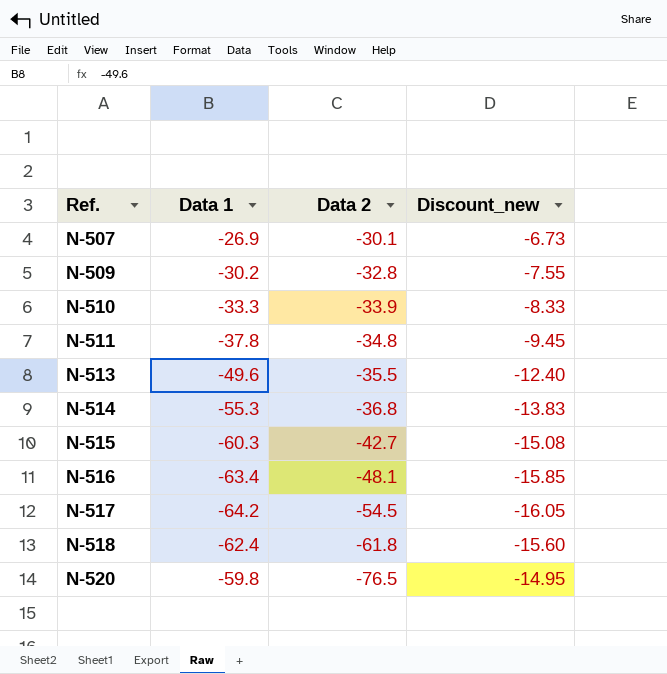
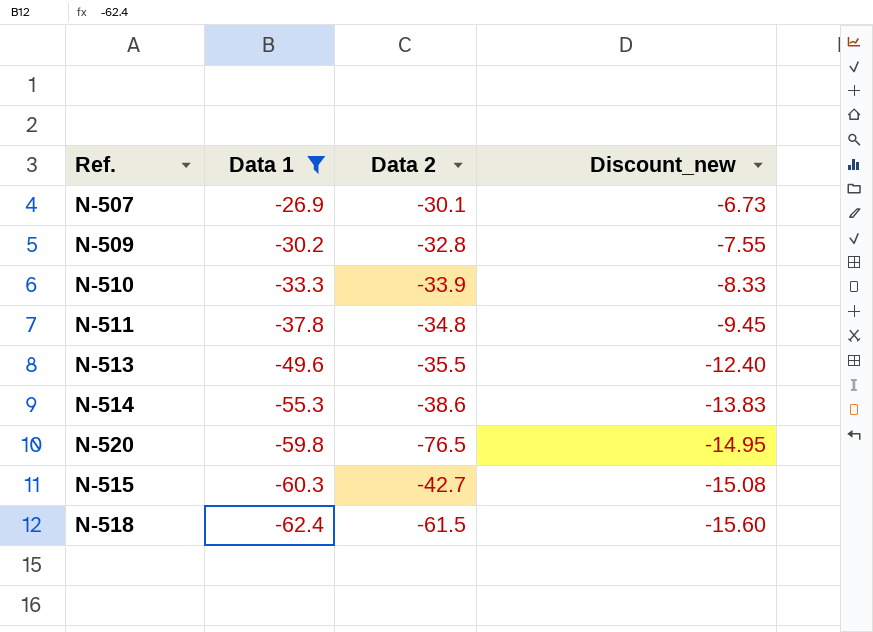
filter: none -> Data 1 >= -62.4
row order: Ref. ascending -> Data 1 descending
N-514 | Data 2: -36.8 -> -38.6
N-518 | Data 2: -61.8 -> -61.5

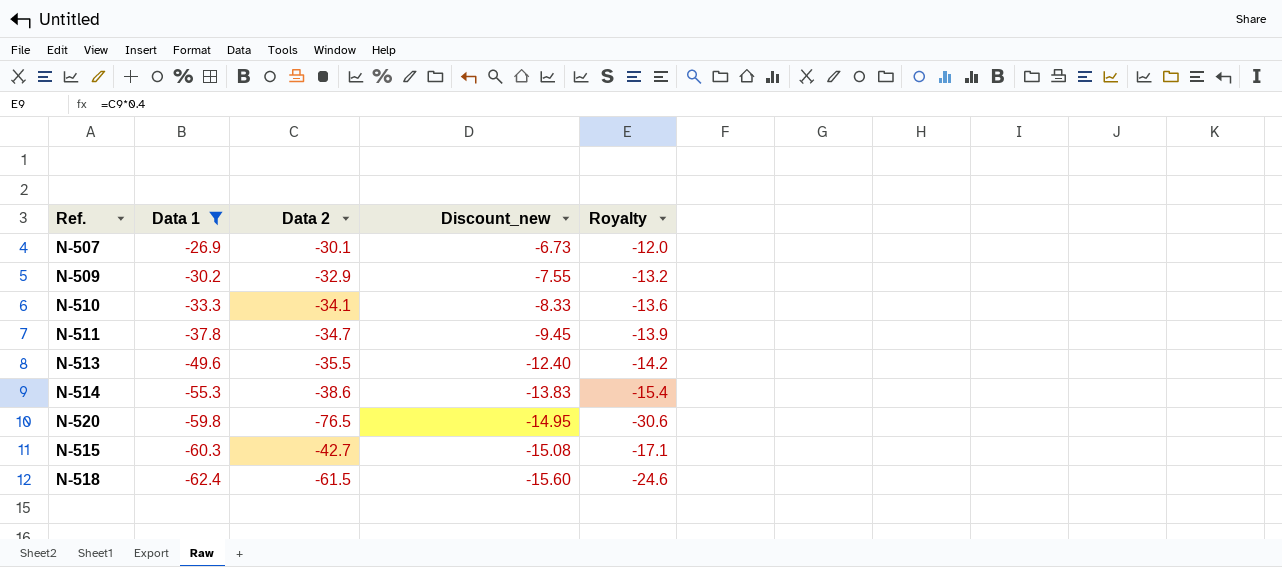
column Royalty | formula: none -> [Data 2] * 0.4
N-509 | Data 2: -32.8 -> -32.9
N-510 | Data 2: -33.9 -> -34.1
N-511 | Data 2: -34.8 -> -34.7

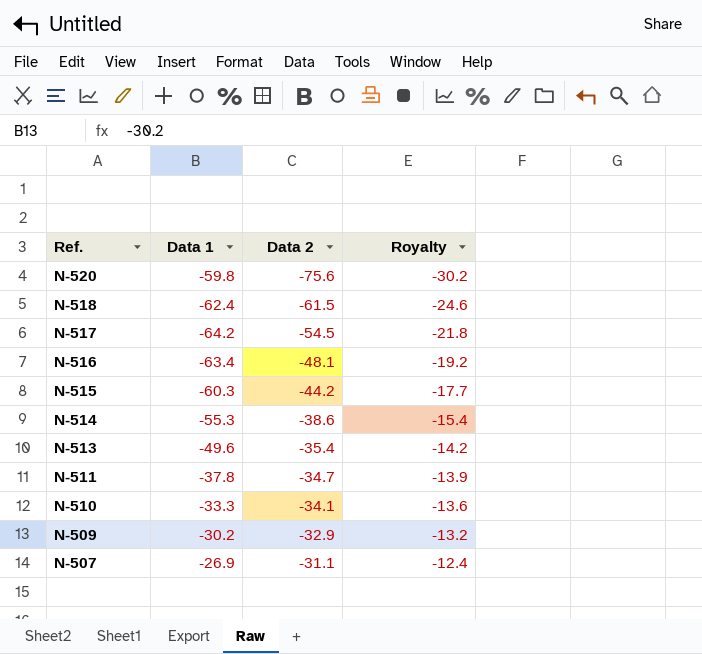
filter: Data 1 >= -62.4 -> none
row order: Data 1 descending -> Ref. descending
column Discount_new | formula: [Data 1] * 0.25 -> none
N-520 | Data 2: -76.5 -> -75.6
N-520 | Royalty: -30.6 -> -30.2
N-515 | Data 2: -42.7 -> -44.2
N-515 | Royalty: -17.1 -> -17.7
N-513 | Data 2: -35.5 -> -35.4
N-507 | Data 2: -30.1 -> -31.1
N-507 | Royalty: -12.0 -> -12.4

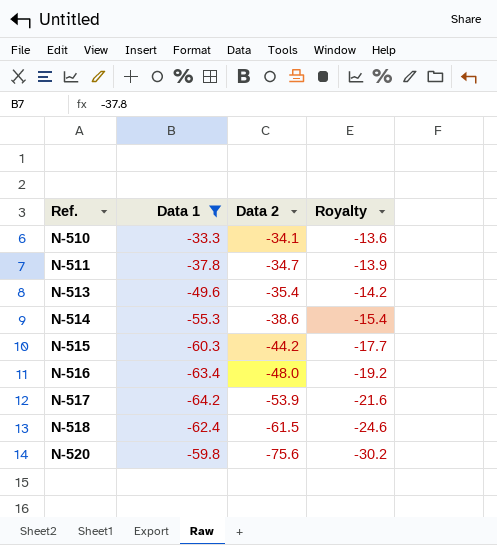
filter: none -> Data 1 <= -33.3
row order: Ref. descending -> Ref. ascending
N-516 | Data 2: -48.1 -> -48.0
N-517 | Data 2: -54.5 -> -53.9
N-517 | Royalty: -21.8 -> -21.6

